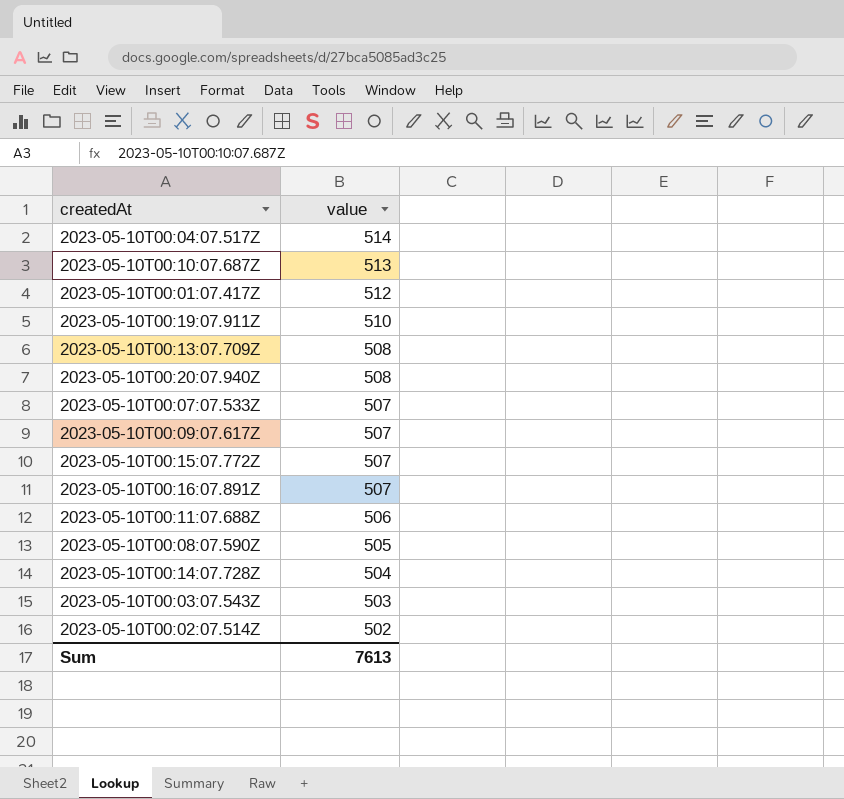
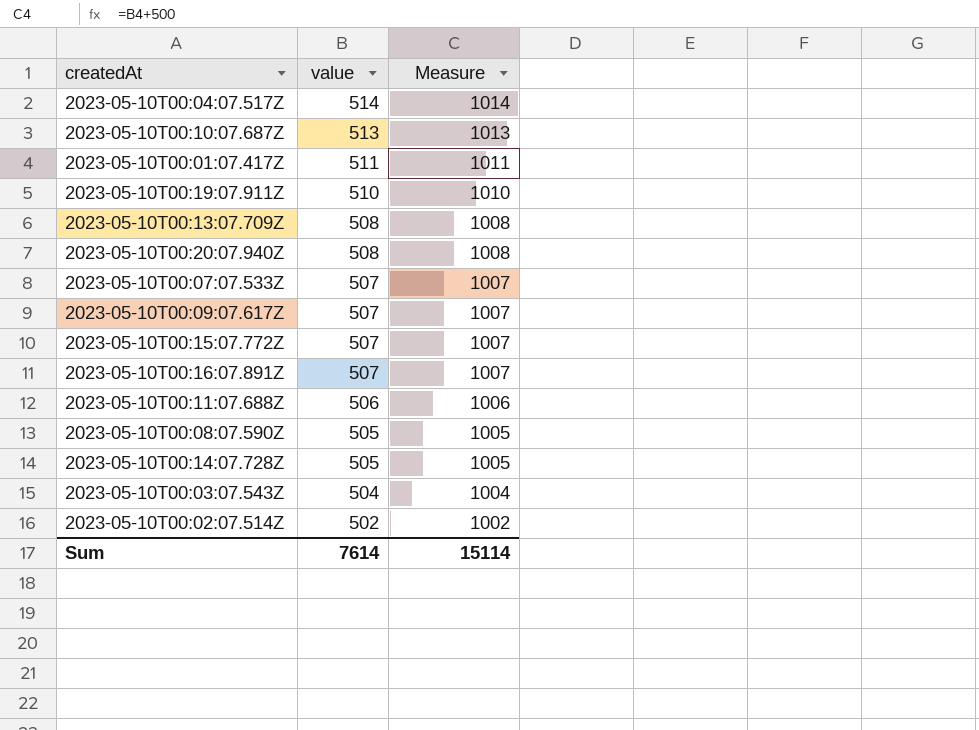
column Measure | formula: none -> [value] + 500
2023-05-10T00:01:07.417Z | value: 512 -> 511
2023-05-10T00:14:07.728Z | value: 504 -> 505
2023-05-10T00:03:07.543Z | value: 503 -> 504
Sum | value: 7613 -> 7614

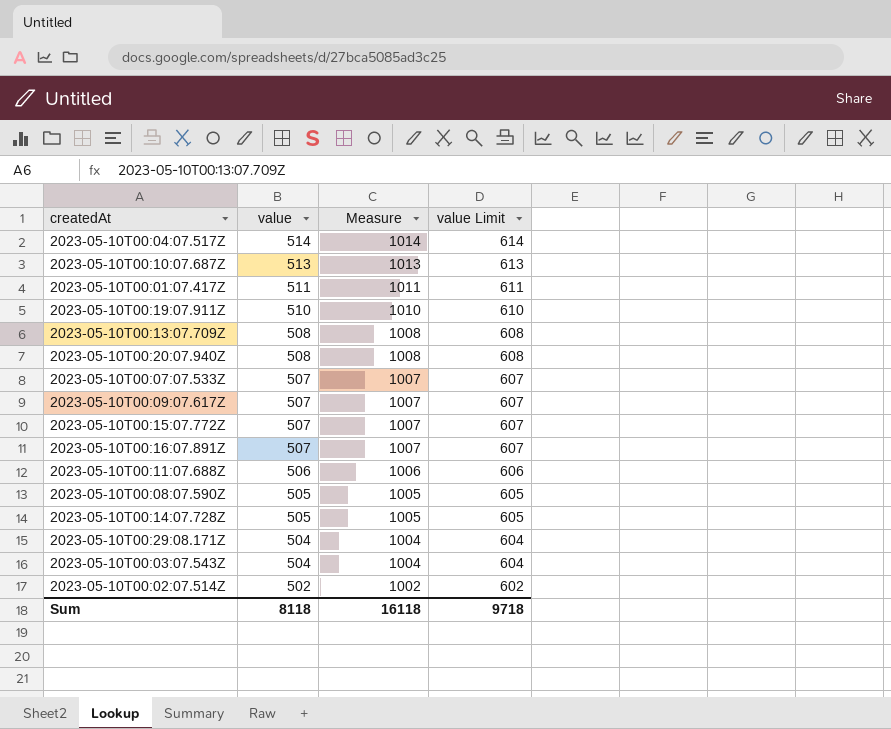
column value Limit | formula: none -> [value] + 100
row 2023-05-10T00:29:08.171Z: none -> 504 | 1004 | 604
Sum | value: 7614 -> 8118
Sum | Measure: 15114 -> 16118

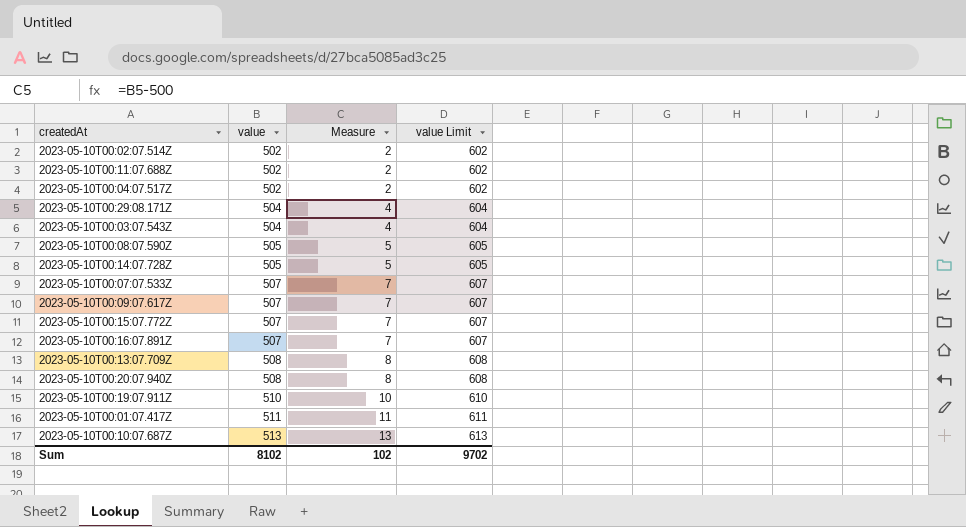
row order: value descending -> value ascending
column Measure | formula: [value] + 500 -> [value] - 500
2023-05-10T00:11:07.688Z | value: 506 -> 502
2023-05-10T00:11:07.688Z | value Limit: 606 -> 602
2023-05-10T00:04:07.517Z | value: 514 -> 502
2023-05-10T00:04:07.517Z | value Limit: 614 -> 602
Sum | value: 8118 -> 8102
Sum | Measure: 16118 -> 102
Sum | value Limit: 9718 -> 9702

